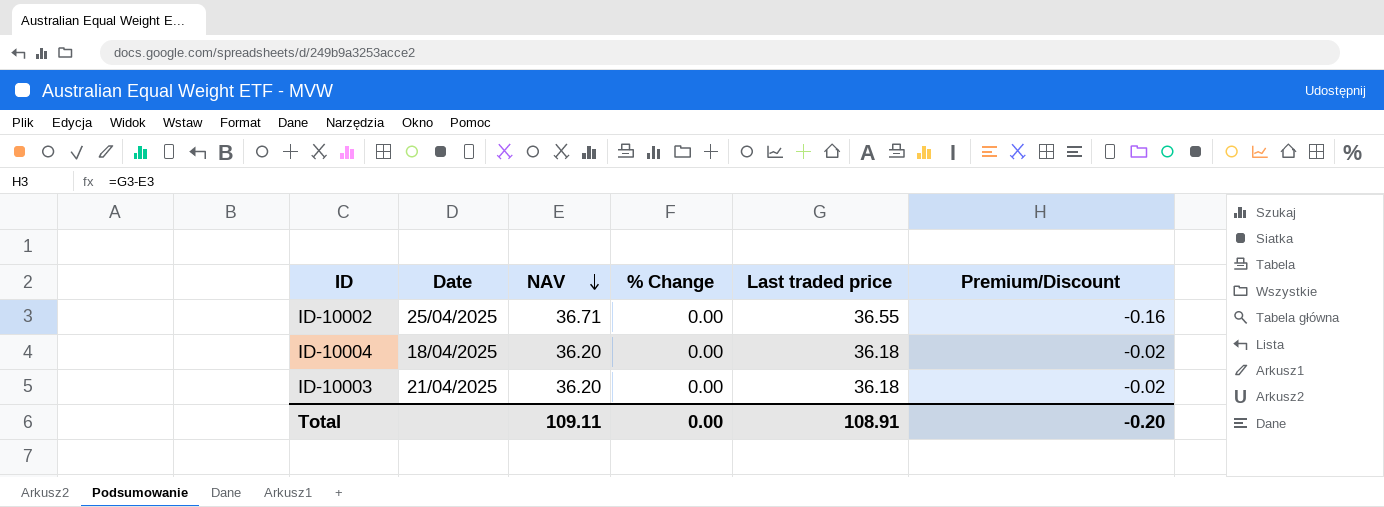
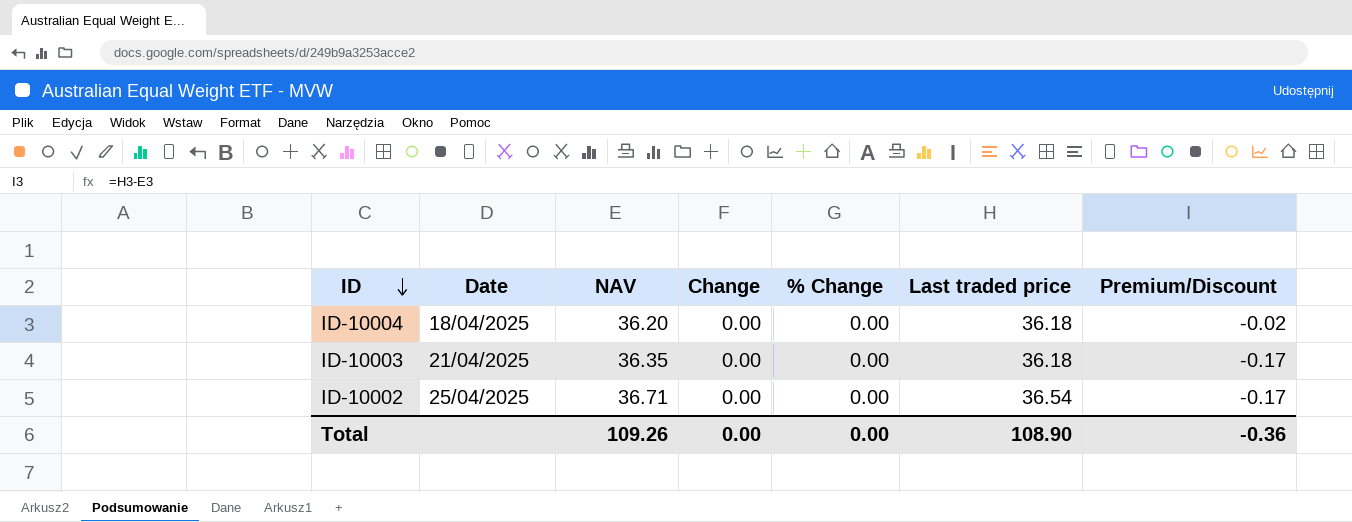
row order: NAV descending -> ID descending
column Change | position: none -> 4
ID-10003 | NAV: 36.20 -> 36.35
ID-10003 | Premium/Discount: -0.02 -> -0.17
ID-10002 | Last traded price: 36.55 -> 36.54
ID-10002 | Premium/Discount: -0.16 -> -0.17
Total | NAV: 109.11 -> 109.26
Total | Last traded price: 108.91 -> 108.90
Total | Premium/Discount: -0.20 -> -0.36

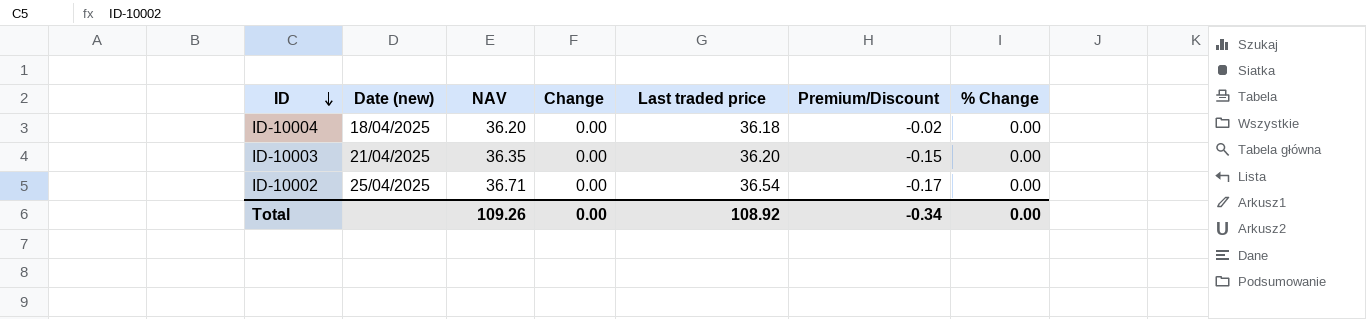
column name: Date -> Date (new)
column % Change | position: 5 -> 7
ID-10003 | Last traded price: 36.18 -> 36.20
ID-10003 | Premium/Discount: -0.17 -> -0.15
Total | Last traded price: 108.90 -> 108.92
Total | Premium/Discount: -0.36 -> -0.34

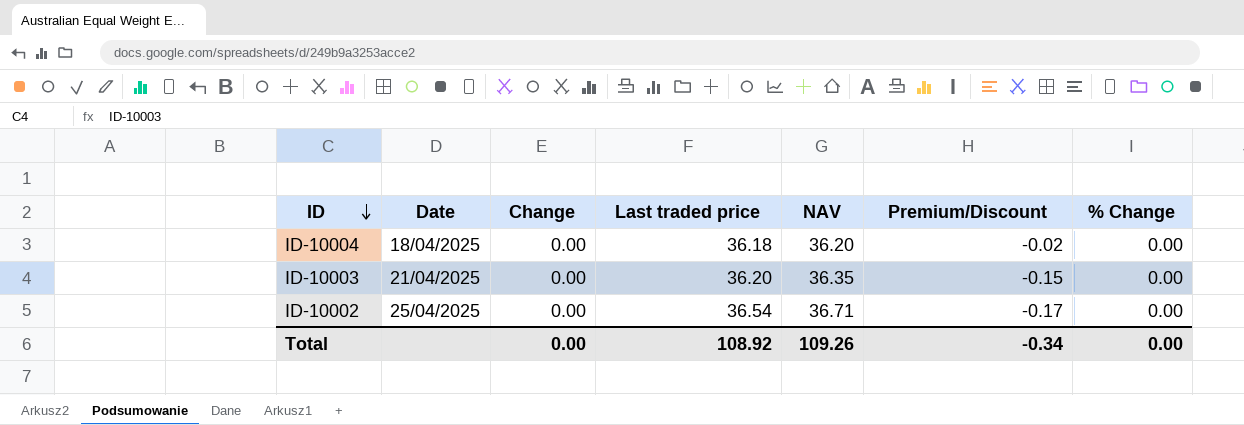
column name: Date (new) -> Date
column NAV | position: 3 -> 5

